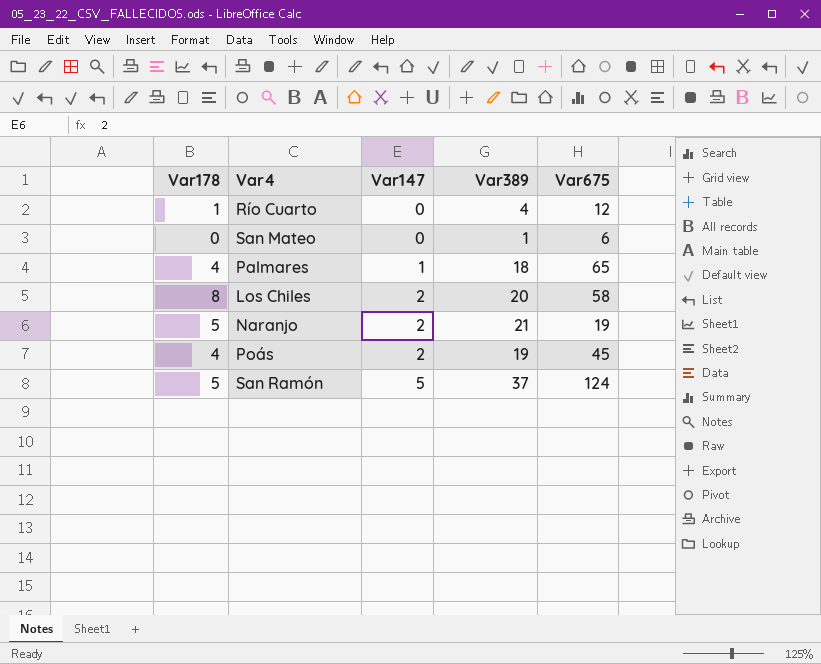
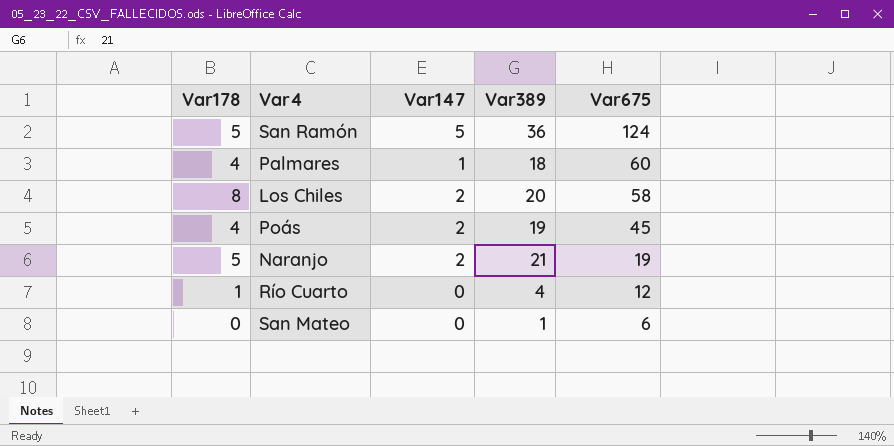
row order: Var147 ascending -> Var675 descending
San Ramón | Var389: 37 -> 36
Palmares | Var675: 65 -> 60

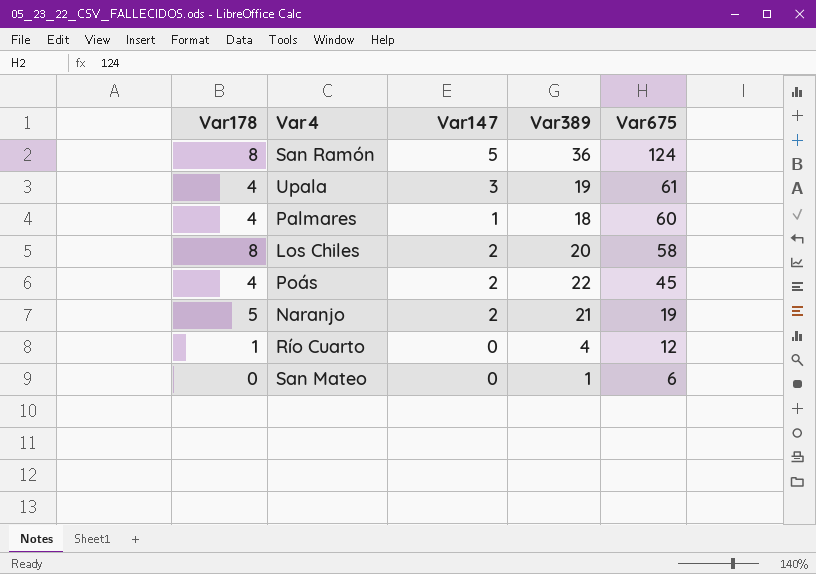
San Ramón | Var178: 5 -> 8
row Upala: none -> 4 | 3 | 19 | 61
Poás | Var389: 19 -> 22

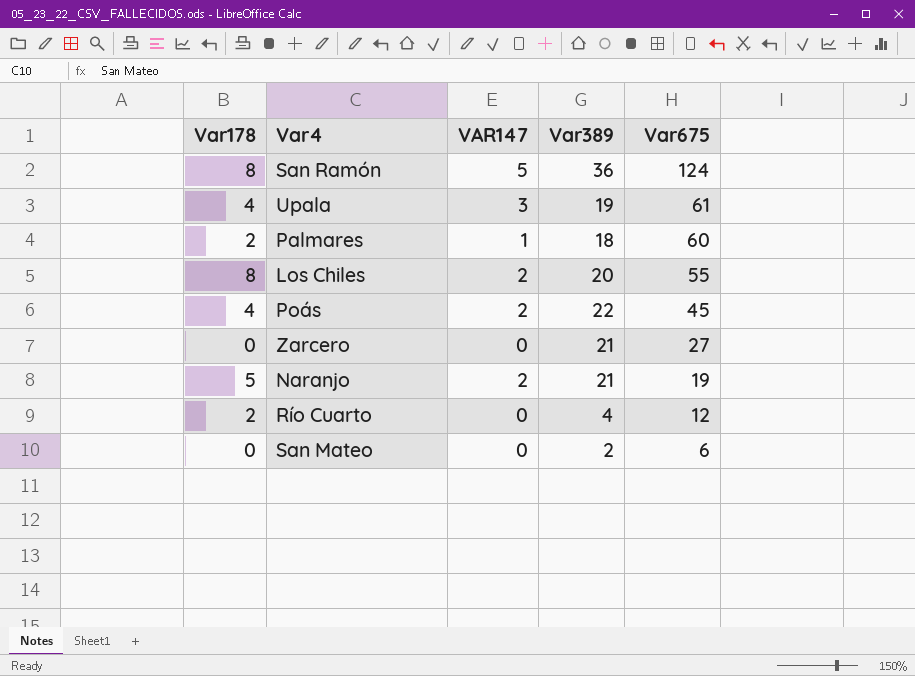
column name: Var147 -> VAR147
Palmares | Var178: 4 -> 2
Los Chiles | Var675: 58 -> 55
row Zarcero: none -> 0 | 0 | 21 | 27
Río Cuarto | Var178: 1 -> 2
San Mateo | Var389: 1 -> 2

